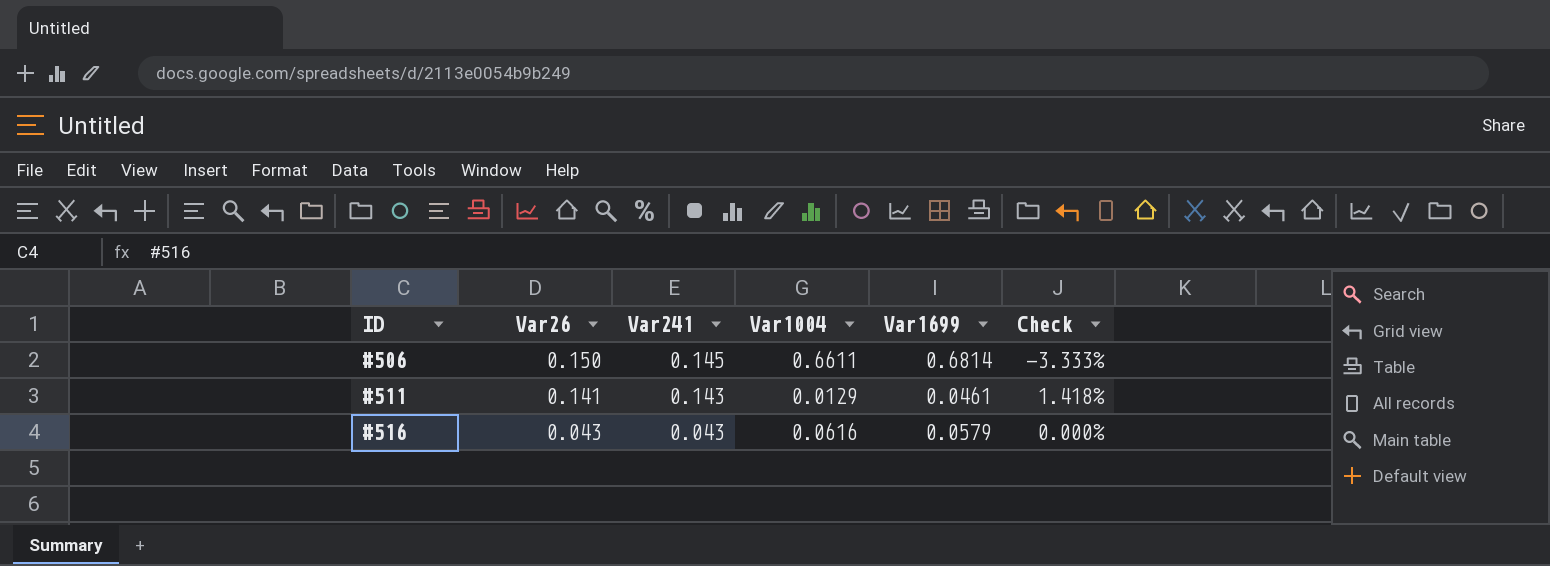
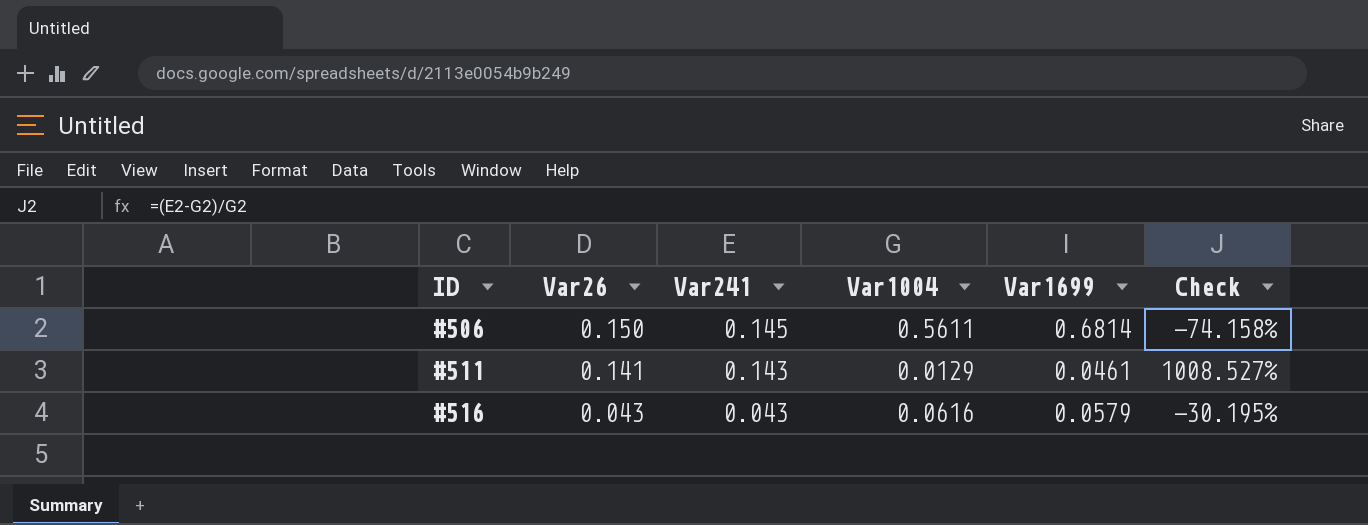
column Check | formula: ([Var241] - [Var26]) / [Var26] -> ([Var241] - [Var1004]) / [Var1004]
#506 | Var1004: 0.6611 -> 0.5611

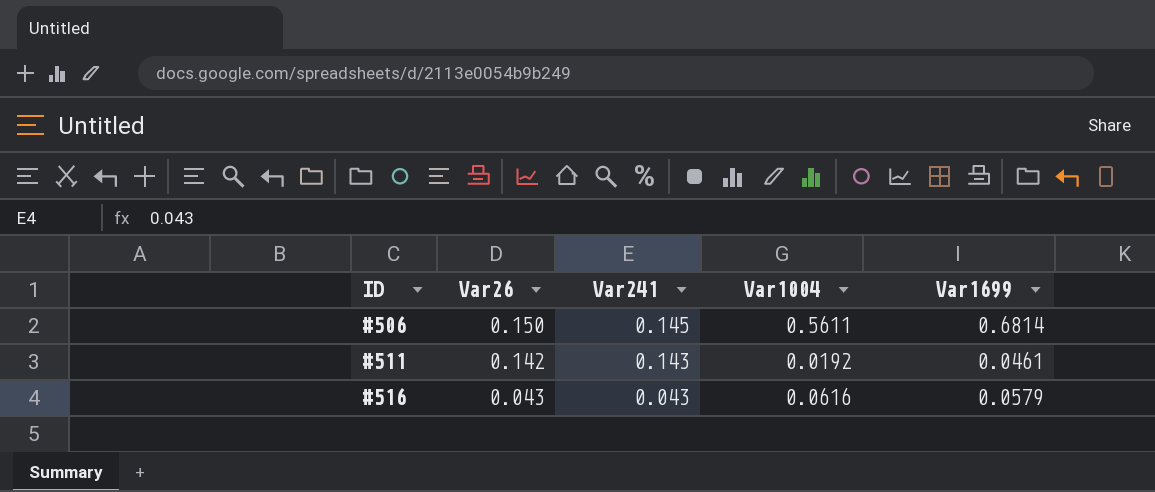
column Check | formula: ([Var241] - [Var1004]) / [Var1004] -> none
#511 | Var26: 0.141 -> 0.142
#511 | Var1004: 0.0129 -> 0.0192

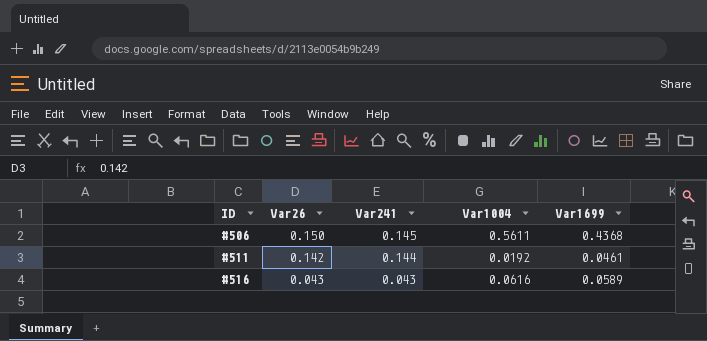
#506 | Var1699: 0.6814 -> 0.4368
#511 | Var241: 0.143 -> 0.144
#516 | Var1699: 0.0579 -> 0.0589

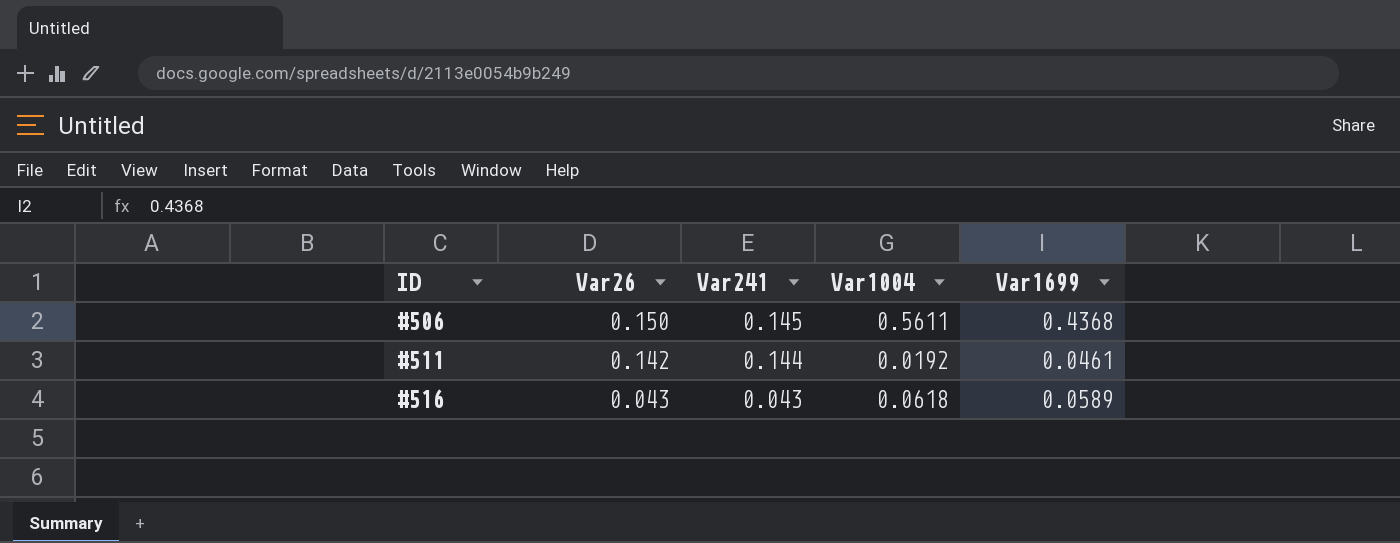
#516 | Var1004: 0.0616 -> 0.0618

